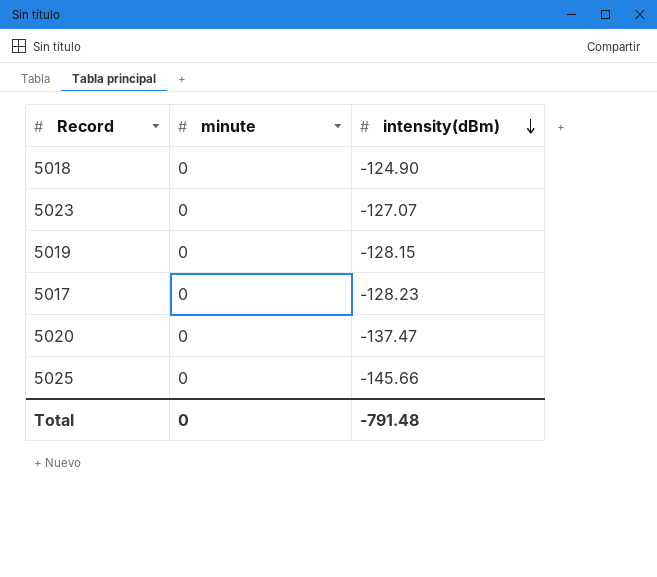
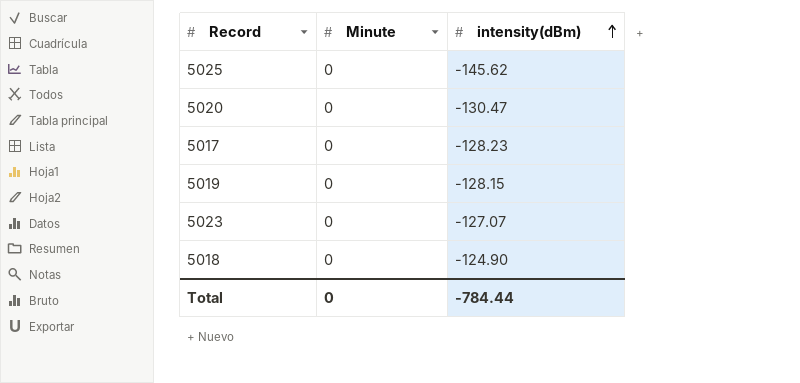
row order: intensity(dBm) descending -> intensity(dBm) ascending
column name: minute -> Minute
5025 | intensity(dBm): -145.66 -> -145.62
5020 | intensity(dBm): -137.47 -> -130.47
Total | intensity(dBm): -791.48 -> -784.44

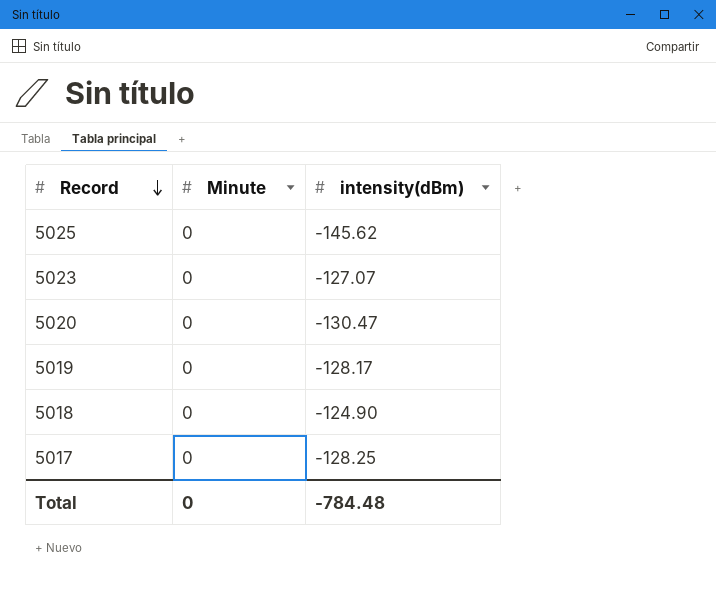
row order: intensity(dBm) ascending -> Record descending
5019 | intensity(dBm): -128.15 -> -128.17
5017 | intensity(dBm): -128.23 -> -128.25
Total | intensity(dBm): -784.44 -> -784.48

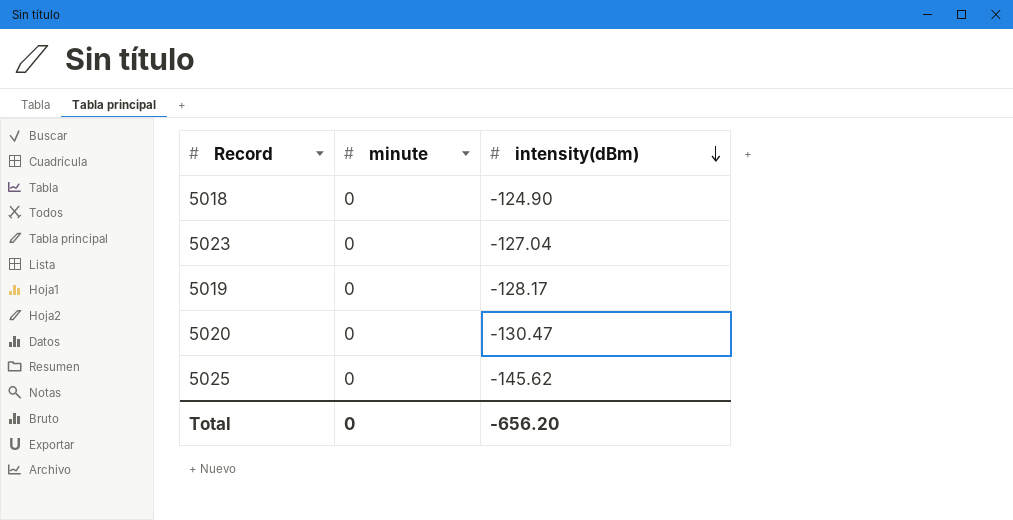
row order: Record descending -> intensity(dBm) descending
column name: Minute -> minute
row 5017: 0 | -128.25 -> none
5023 | intensity(dBm): -127.07 -> -127.04
Total | intensity(dBm): -784.48 -> -656.20

